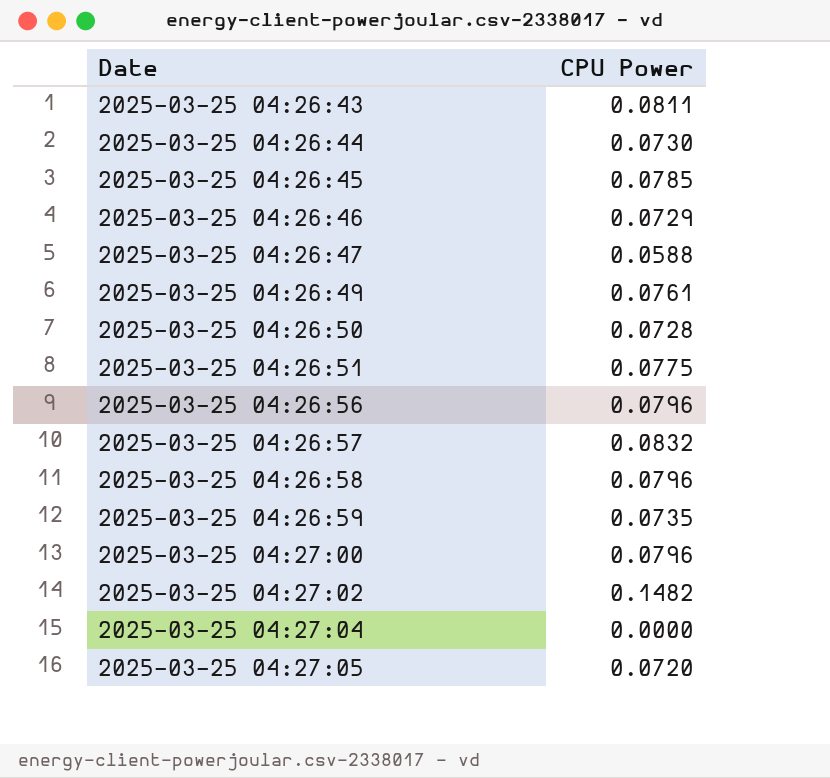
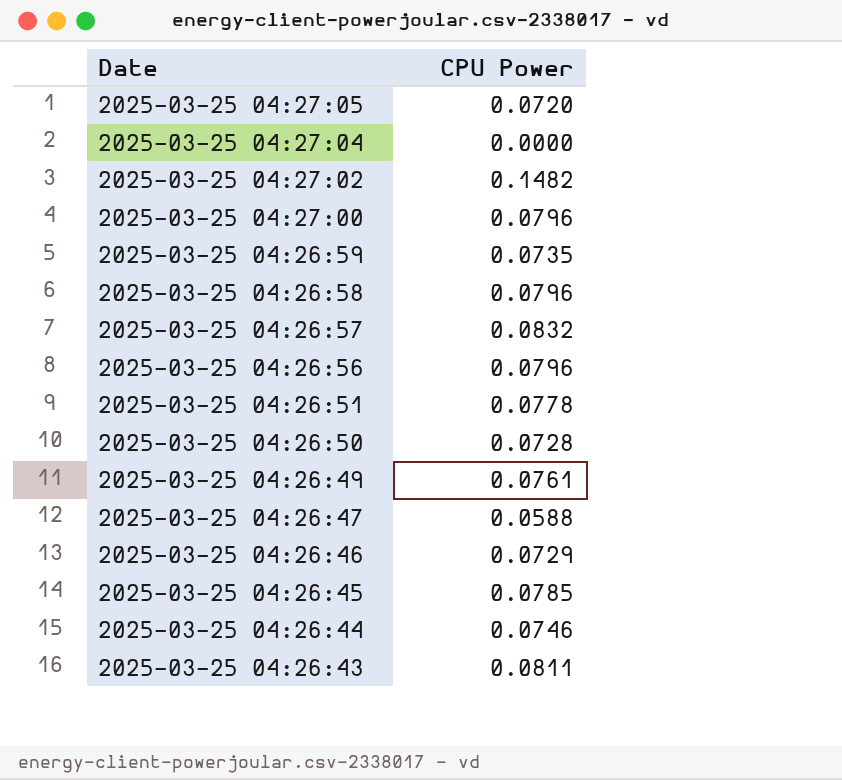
row order: Date ascending -> Date descending
2025-03-25 04:26:51 | CPU Power: 0.0775 -> 0.0778
2025-03-25 04:26:44 | CPU Power: 0.0730 -> 0.0746

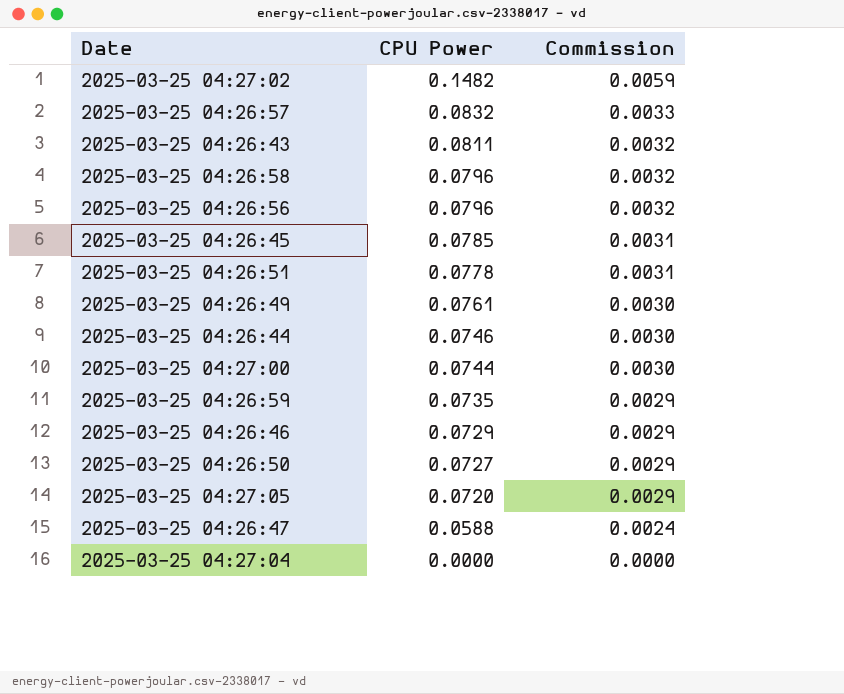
row order: Date descending -> CPU Power descending
column Commission | formula: none -> [CPU Power] * 0.04
2025-03-25 04:27:00 | CPU Power: 0.0796 -> 0.0744
2025-03-25 04:26:50 | CPU Power: 0.0728 -> 0.0727

